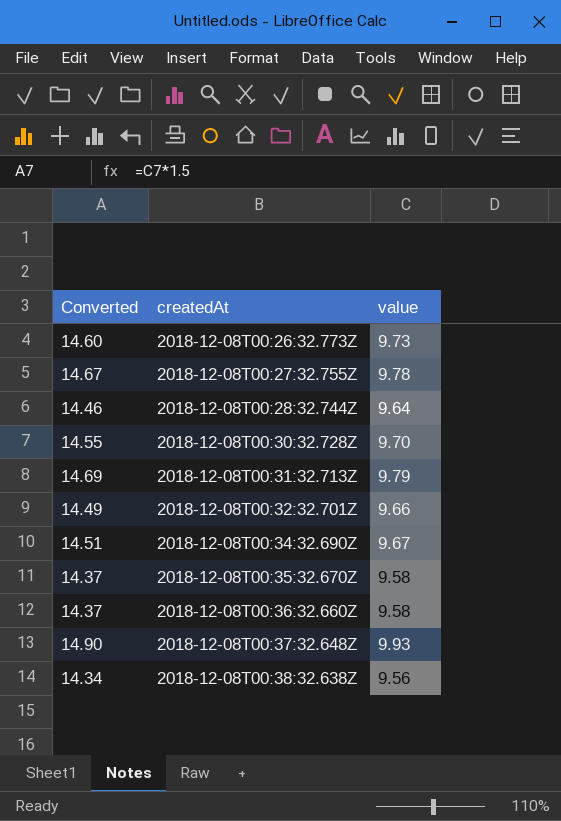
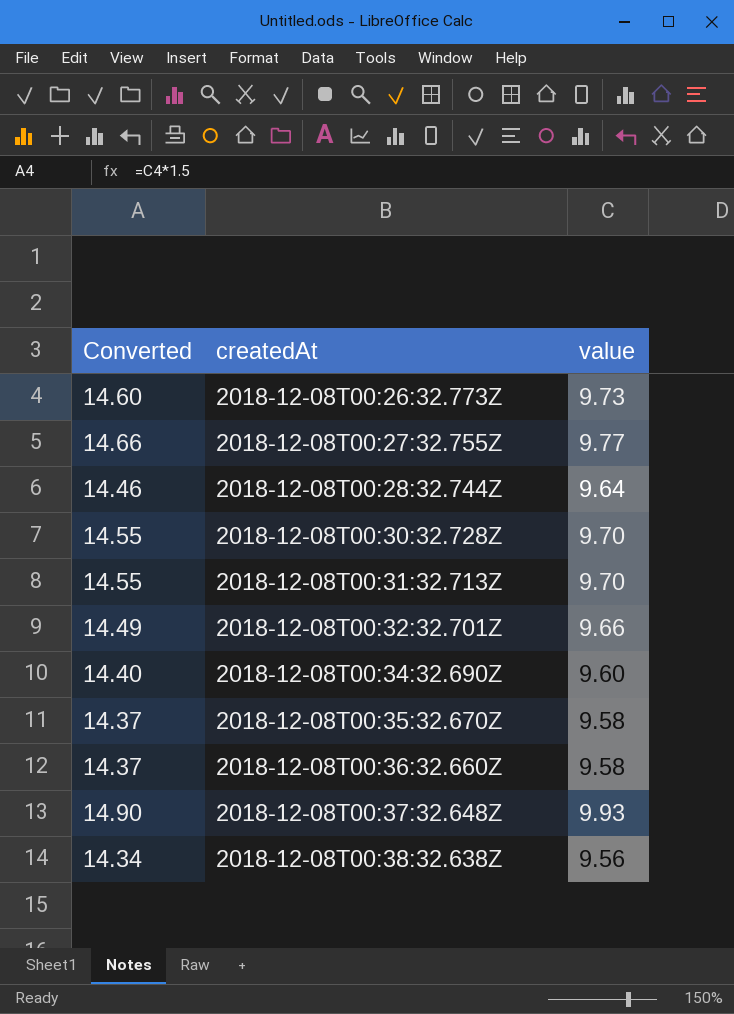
2018-12-08T00:27:32.755Z | Converted: 14.67 -> 14.66
2018-12-08T00:27:32.755Z | value: 9.78 -> 9.77
2018-12-08T00:31:32.713Z | Converted: 14.69 -> 14.55
2018-12-08T00:31:32.713Z | value: 9.79 -> 9.70
2018-12-08T00:34:32.690Z | Converted: 14.51 -> 14.40
2018-12-08T00:34:32.690Z | value: 9.67 -> 9.60

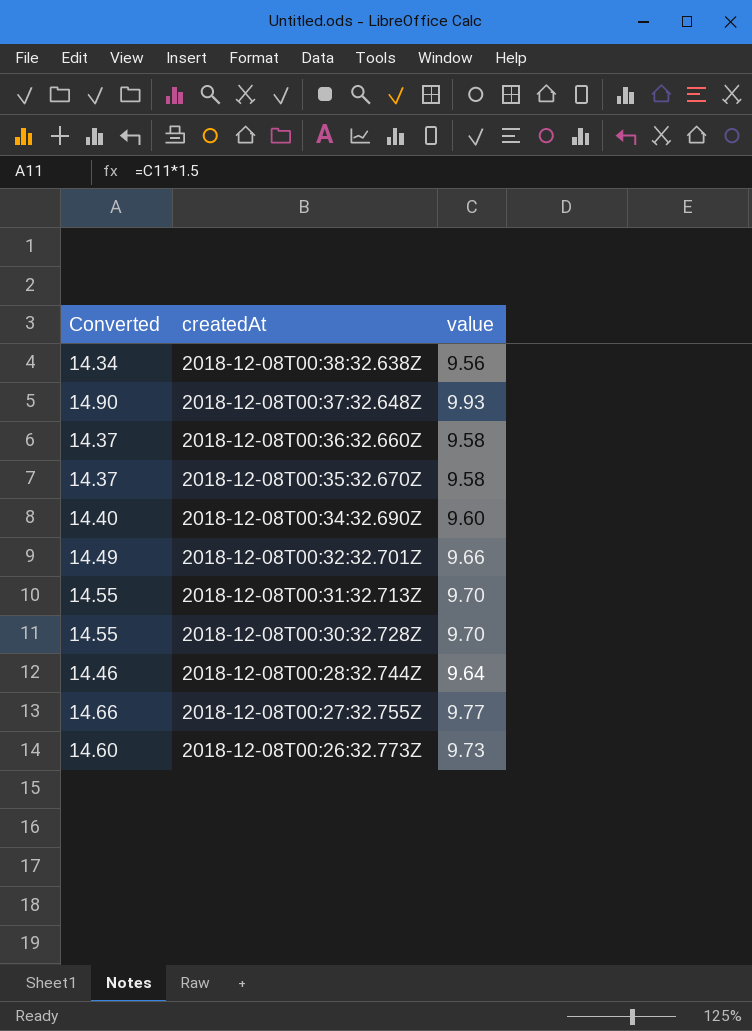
row order: createdAt ascending -> createdAt descending

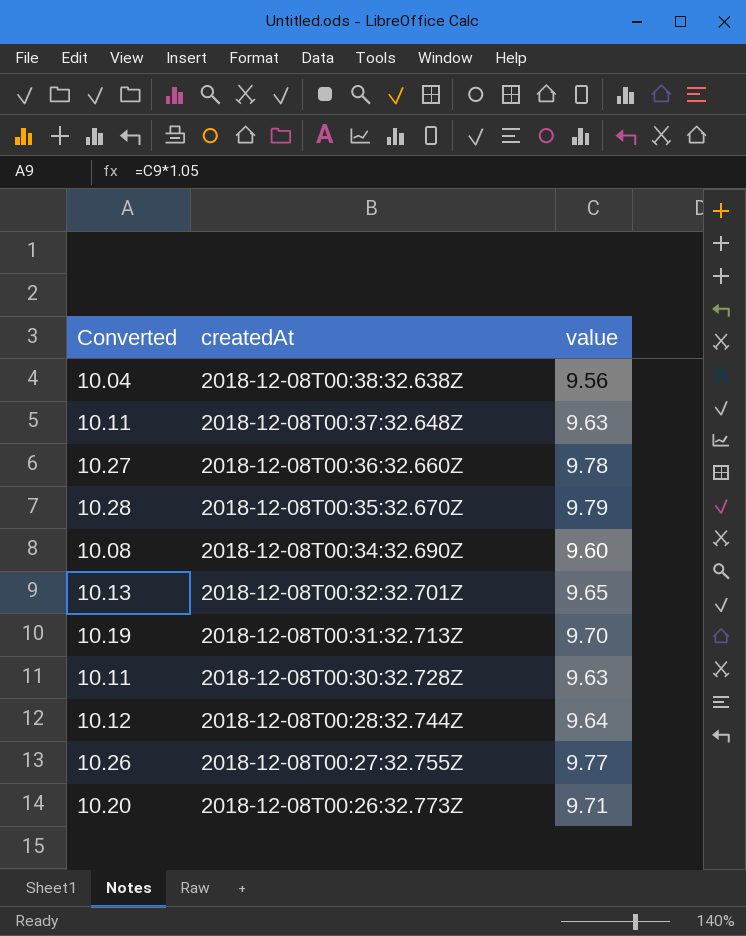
column Converted | formula: [value] * 1.5 -> [value] * 1.05
2018-12-08T00:37:32.648Z | value: 9.93 -> 9.63
2018-12-08T00:36:32.660Z | value: 9.58 -> 9.78
2018-12-08T00:35:32.670Z | value: 9.58 -> 9.79
2018-12-08T00:32:32.701Z | value: 9.66 -> 9.65
2018-12-08T00:30:32.728Z | value: 9.70 -> 9.63
2018-12-08T00:26:32.773Z | value: 9.73 -> 9.71

